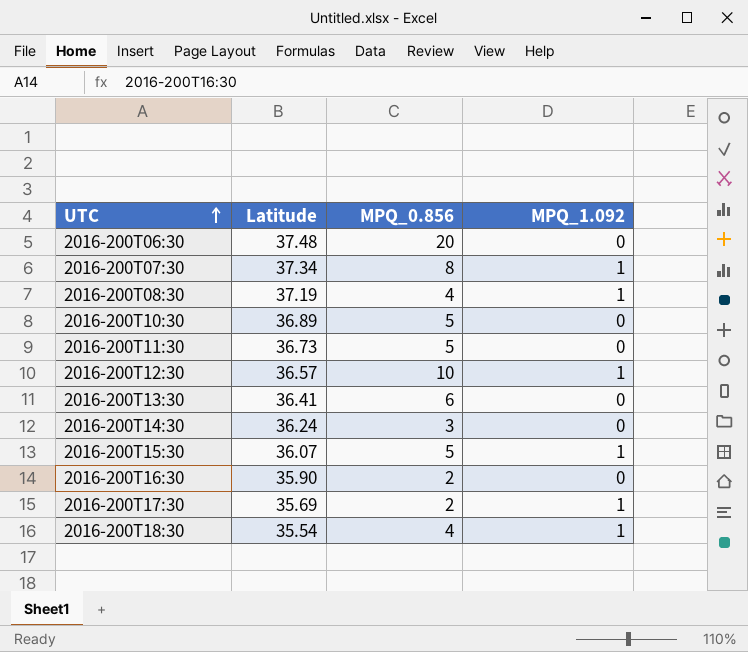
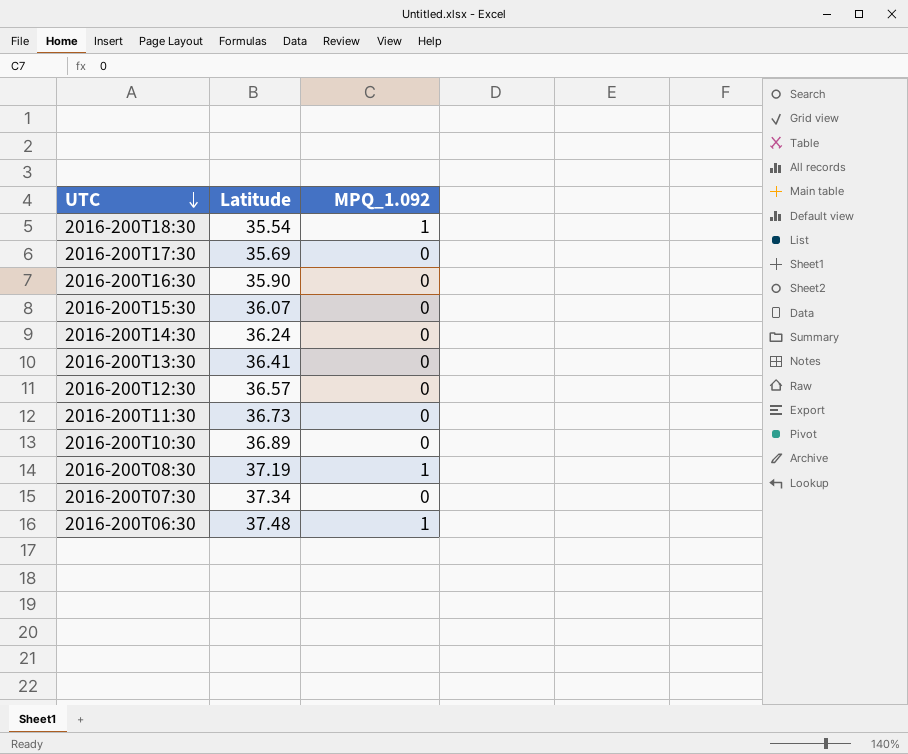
row order: UTC ascending -> UTC descending
column MPQ_0.856 | position: 3 -> none
2016-200T17:30 | MPQ_1.092: 1 -> 0
2016-200T15:30 | MPQ_1.092: 1 -> 0
2016-200T12:30 | MPQ_1.092: 1 -> 0
2016-200T07:30 | MPQ_1.092: 1 -> 0
2016-200T06:30 | MPQ_1.092: 0 -> 1

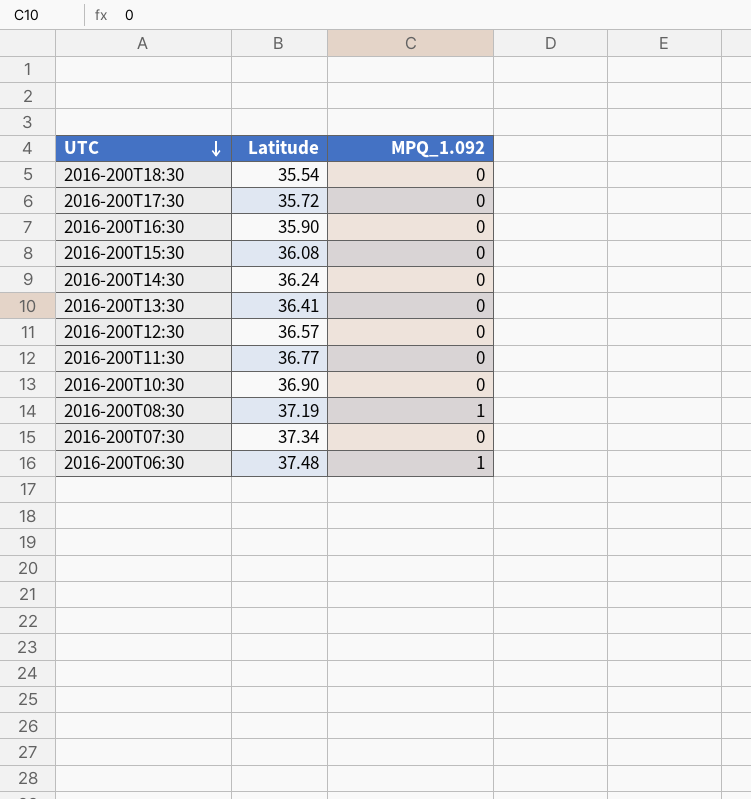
2016-200T18:30 | MPQ_1.092: 1 -> 0
2016-200T17:30 | Latitude: 35.69 -> 35.72
2016-200T15:30 | Latitude: 36.07 -> 36.08
2016-200T11:30 | Latitude: 36.73 -> 36.77
2016-200T10:30 | Latitude: 36.89 -> 36.90

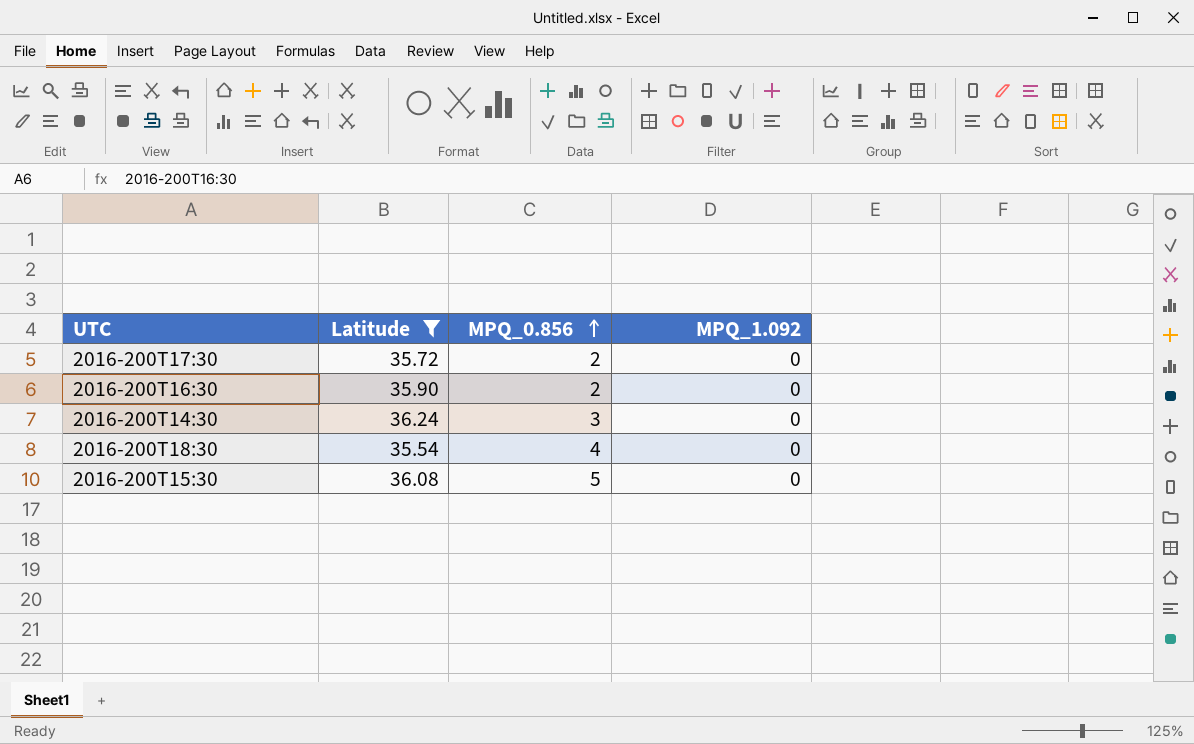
filter: none -> Latitude <= 36.24
row order: UTC descending -> MPQ_0.856 ascending
column MPQ_0.856 | position: none -> 3

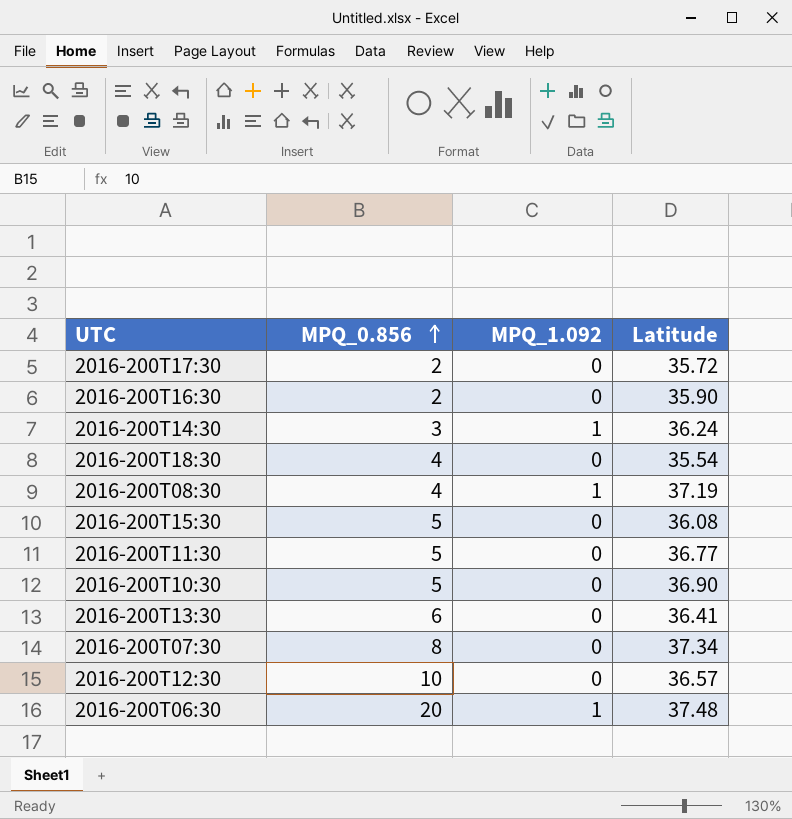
filter: Latitude <= 36.24 -> none
column Latitude | position: 2 -> 4
2016-200T14:30 | MPQ_1.092: 0 -> 1

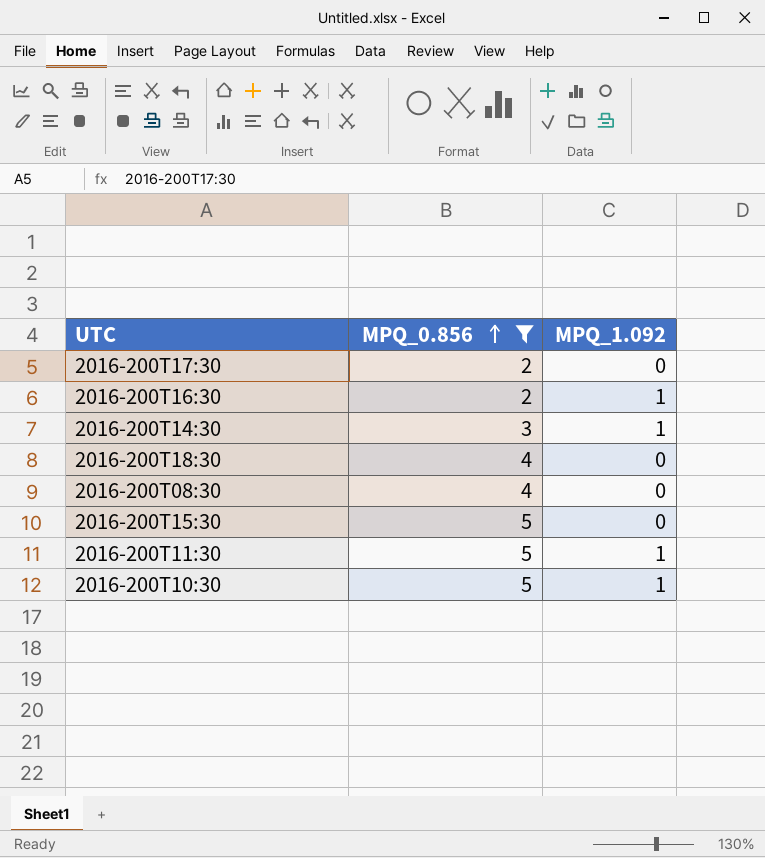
filter: none -> MPQ_0.856 <= 5
column Latitude | position: 4 -> none
2016-200T16:30 | MPQ_1.092: 0 -> 1
2016-200T08:30 | MPQ_1.092: 1 -> 0
2016-200T11:30 | MPQ_1.092: 0 -> 1
2016-200T10:30 | MPQ_1.092: 0 -> 1

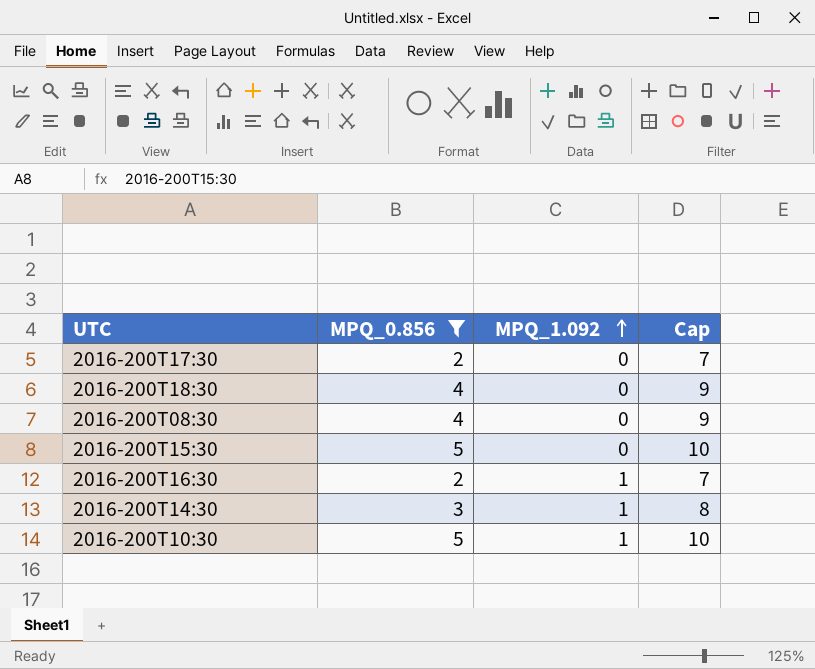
row order: MPQ_0.856 ascending -> MPQ_1.092 ascending
column Cap | formula: none -> [MPQ_0.856] + 5
row 2016-200T11:30: 5 | 1 -> none

